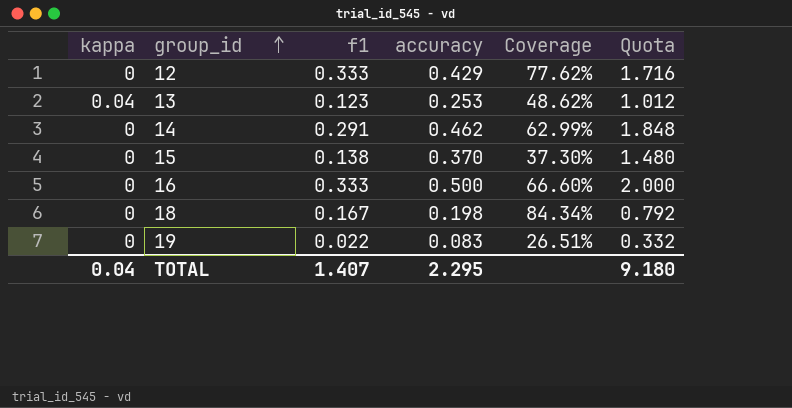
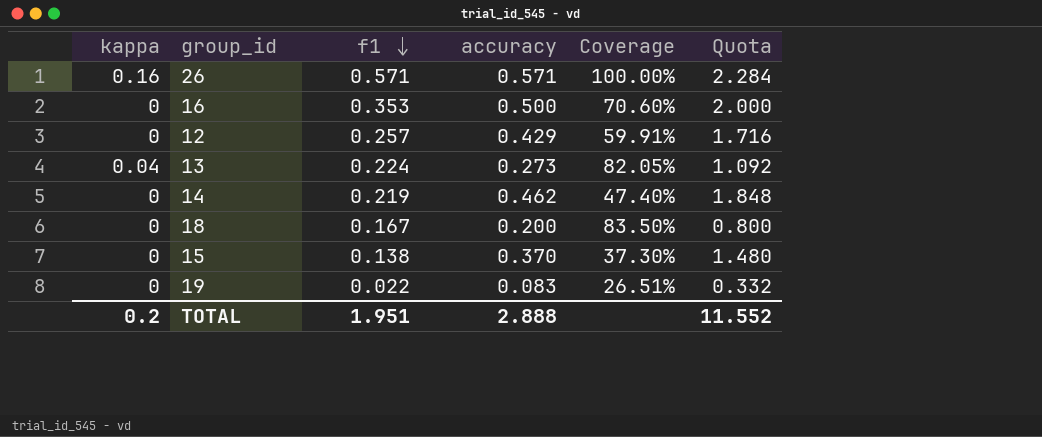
row order: group_id ascending -> f1 descending
row 26: none -> 0.16 | 0.571 | 0.571 | 100.00% | 2.284
16 | f1: 0.333 -> 0.353
16 | Coverage: 66.60% -> 70.60%
12 | f1: 0.333 -> 0.257
12 | Coverage: 77.62% -> 59.91%
13 | f1: 0.123 -> 0.224
13 | accuracy: 0.253 -> 0.273
13 | Coverage: 48.62% -> 82.05%
13 | Quota: 1.012 -> 1.092
14 | f1: 0.291 -> 0.219
14 | Coverage: 62.99% -> 47.40%
18 | accuracy: 0.198 -> 0.200
18 | Coverage: 84.34% -> 83.50%
18 | Quota: 0.792 -> 0.800
TOTAL | kappa: 0.04 -> 0.2
TOTAL | f1: 1.407 -> 1.951
TOTAL | accuracy: 2.295 -> 2.888
TOTAL | Quota: 9.180 -> 11.552

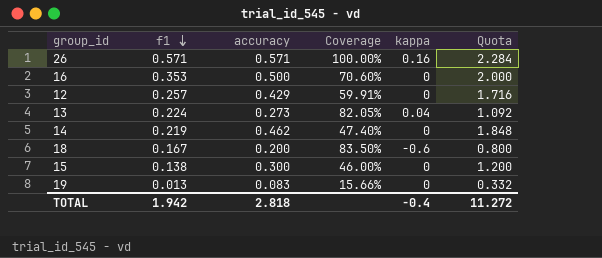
column kappa | position: 1 -> 5
18 | kappa: 0 -> -0.6
15 | accuracy: 0.370 -> 0.300
15 | Coverage: 37.30% -> 46.00%
15 | Quota: 1.480 -> 1.200
19 | f1: 0.022 -> 0.013
19 | Coverage: 26.51% -> 15.66%
TOTAL | f1: 1.951 -> 1.942
TOTAL | accuracy: 2.888 -> 2.818
TOTAL | kappa: 0.2 -> -0.4
TOTAL | Quota: 11.552 -> 11.272

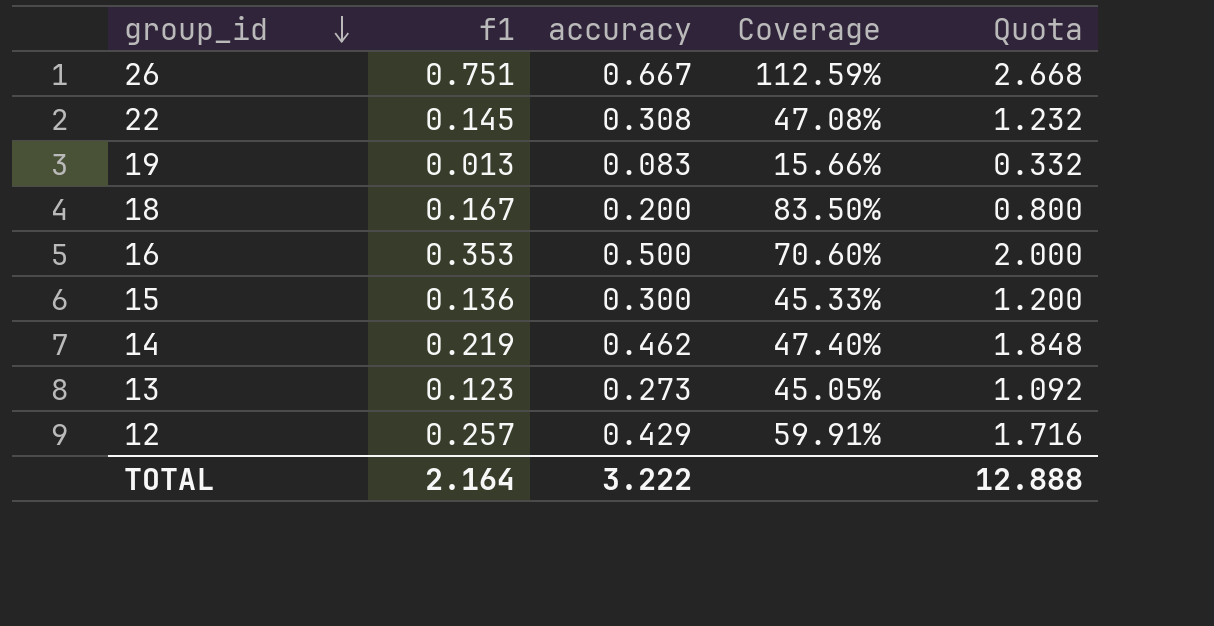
row order: f1 descending -> group_id descending
column kappa | position: 5 -> none
26 | f1: 0.571 -> 0.751
26 | accuracy: 0.571 -> 0.667
26 | Coverage: 100.00% -> 112.59%
26 | Quota: 2.284 -> 2.668
row 22: none -> 0.145 | 0.308 | 47.08% | 1.232
15 | f1: 0.138 -> 0.136
15 | Coverage: 46.00% -> 45.33%
13 | f1: 0.224 -> 0.123
13 | Coverage: 82.05% -> 45.05%
TOTAL | f1: 1.942 -> 2.164
TOTAL | accuracy: 2.818 -> 3.222
TOTAL | Quota: 11.272 -> 12.888

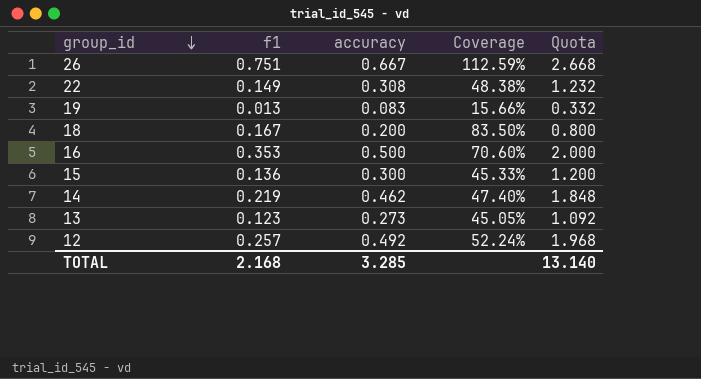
22 | f1: 0.145 -> 0.149
22 | Coverage: 47.08% -> 48.38%
12 | accuracy: 0.429 -> 0.492
12 | Coverage: 59.91% -> 52.24%
12 | Quota: 1.716 -> 1.968
TOTAL | f1: 2.164 -> 2.168
TOTAL | accuracy: 3.222 -> 3.285
TOTAL | Quota: 12.888 -> 13.140

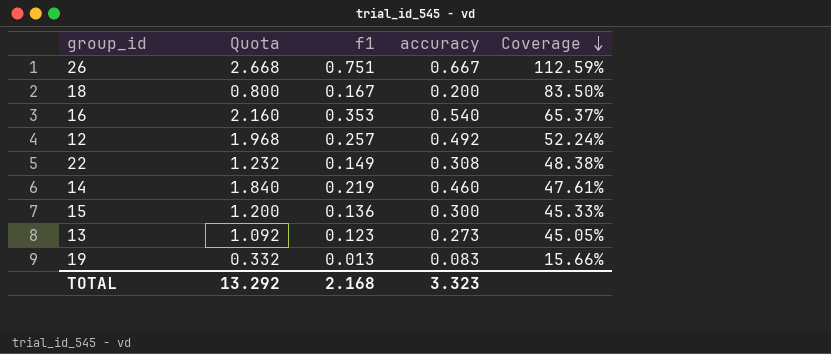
row order: group_id descending -> Coverage descending
column Quota | position: 5 -> 2
16 | Quota: 2.000 -> 2.160
16 | accuracy: 0.500 -> 0.540
16 | Coverage: 70.60% -> 65.37%
14 | Quota: 1.848 -> 1.840
14 | accuracy: 0.462 -> 0.460
14 | Coverage: 47.40% -> 47.61%
TOTAL | Quota: 13.140 -> 13.292
TOTAL | accuracy: 3.285 -> 3.323

